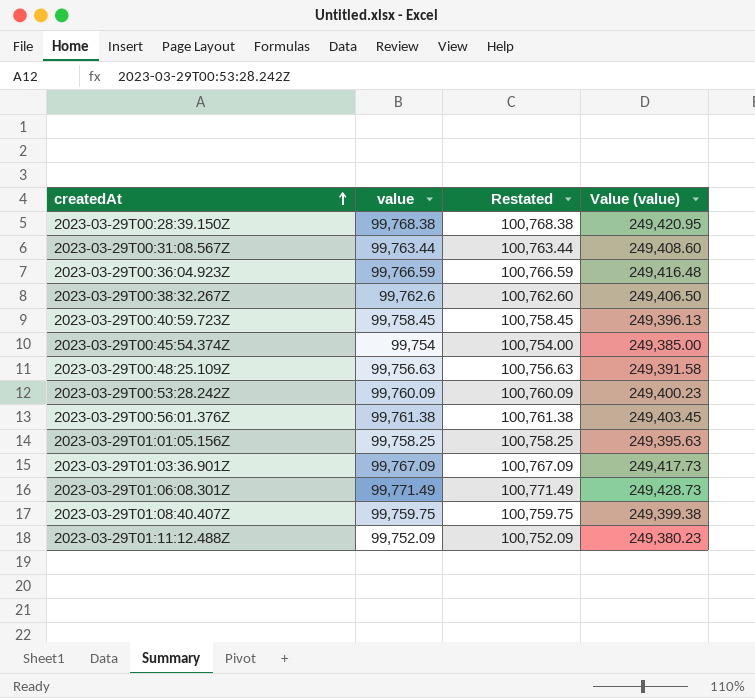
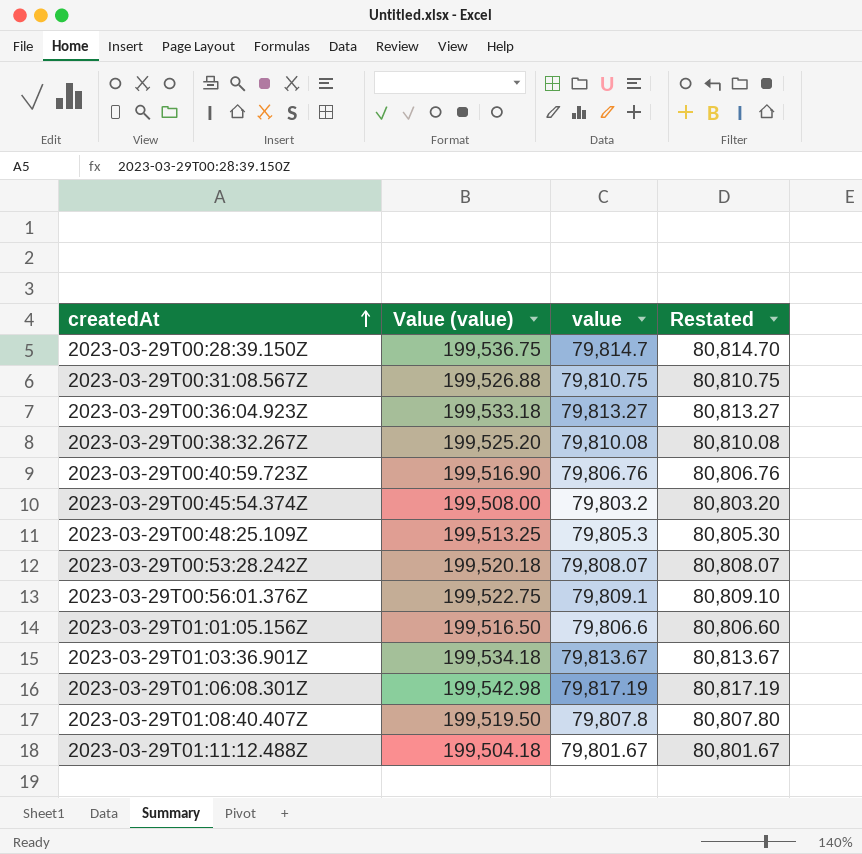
column Value (value) | position: 4 -> 2
2023-03-29T00:28:39.150Z | Value (value): 249,420.95 -> 199,536.75
2023-03-29T00:28:39.150Z | value: 99,768.38 -> 79,814.7
2023-03-29T00:28:39.150Z | Restated: 100,768.38 -> 80,814.70
2023-03-29T00:31:08.567Z | Value (value): 249,408.60 -> 199,526.88
2023-03-29T00:31:08.567Z | value: 99,763.44 -> 79,810.75
2023-03-29T00:31:08.567Z | Restated: 100,763.44 -> 80,810.75
2023-03-29T00:36:04.923Z | Value (value): 249,416.48 -> 199,533.18
2023-03-29T00:36:04.923Z | value: 99,766.59 -> 79,813.27
2023-03-29T00:36:04.923Z | Restated: 100,766.59 -> 80,813.27
2023-03-29T00:38:32.267Z | Value (value): 249,406.50 -> 199,525.20
2023-03-29T00:38:32.267Z | value: 99,762.6 -> 79,810.08
2023-03-29T00:38:32.267Z | Restated: 100,762.60 -> 80,810.08
2023-03-29T00:40:59.723Z | Value (value): 249,396.13 -> 199,516.90
2023-03-29T00:40:59.723Z | value: 99,758.45 -> 79,806.76
2023-03-29T00:40:59.723Z | Restated: 100,758.45 -> 80,806.76
2023-03-29T00:45:54.374Z | Value (value): 249,385.00 -> 199,508.00
2023-03-29T00:45:54.374Z | value: 99,754 -> 79,803.2
2023-03-29T00:45:54.374Z | Restated: 100,754.00 -> 80,803.20
2023-03-29T00:48:25.109Z | Value (value): 249,391.58 -> 199,513.25
2023-03-29T00:48:25.109Z | value: 99,756.63 -> 79,805.3
2023-03-29T00:48:25.109Z | Restated: 100,756.63 -> 80,805.30
2023-03-29T00:53:28.242Z | Value (value): 249,400.23 -> 199,520.18
2023-03-29T00:53:28.242Z | value: 99,760.09 -> 79,808.07
2023-03-29T00:53:28.242Z | Restated: 100,760.09 -> 80,808.07
2023-03-29T00:56:01.376Z | Value (value): 249,403.45 -> 199,522.75
2023-03-29T00:56:01.376Z | value: 99,761.38 -> 79,809.1
2023-03-29T00:56:01.376Z | Restated: 100,761.38 -> 80,809.10
2023-03-29T01:01:05.156Z | Value (value): 249,395.63 -> 199,516.50
2023-03-29T01:01:05.156Z | value: 99,758.25 -> 79,806.6
2023-03-29T01:01:05.156Z | Restated: 100,758.25 -> 80,806.60
2023-03-29T01:03:36.901Z | Value (value): 249,417.73 -> 199,534.18
2023-03-29T01:03:36.901Z | value: 99,767.09 -> 79,813.67
2023-03-29T01:03:36.901Z | Restated: 100,767.09 -> 80,813.67
2023-03-29T01:06:08.301Z | Value (value): 249,428.73 -> 199,542.98
2023-03-29T01:06:08.301Z | value: 99,771.49 -> 79,817.19
2023-03-29T01:06:08.301Z | Restated: 100,771.49 -> 80,817.19
2023-03-29T01:08:40.407Z | Value (value): 249,399.38 -> 199,519.50
2023-03-29T01:08:40.407Z | value: 99,759.75 -> 79,807.8
2023-03-29T01:08:40.407Z | Restated: 100,759.75 -> 80,807.80
2023-03-29T01:11:12.488Z | Value (value): 249,380.23 -> 199,504.18
2023-03-29T01:11:12.488Z | value: 99,752.09 -> 79,801.67
2023-03-29T01:11:12.488Z | Restated: 100,752.09 -> 80,801.67

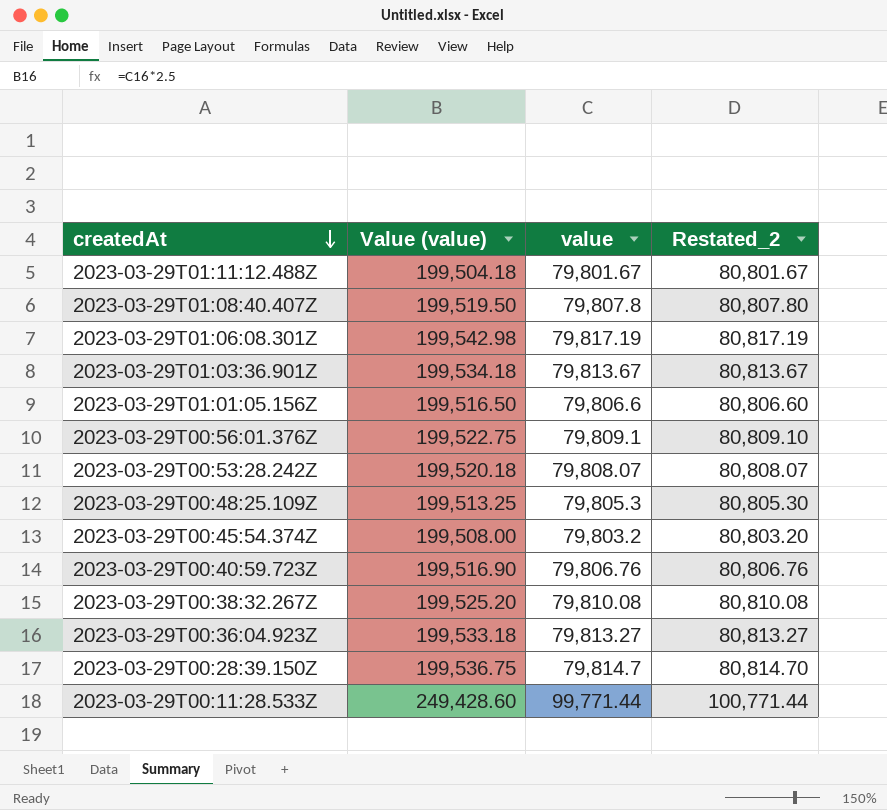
row order: createdAt ascending -> createdAt descending
column name: Restated -> Restated_2
row 2023-03-29T00:31:08.567Z: 199,526.88 | 79,810.75 | 80,810.75 -> none
row 2023-03-29T00:11:28.533Z: none -> 249,428.60 | 99,771.44 | 100,771.44

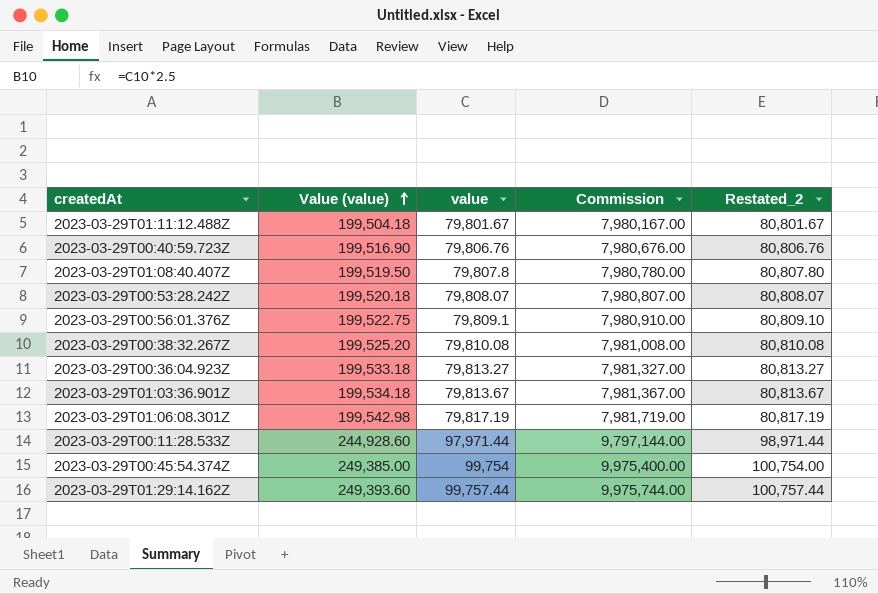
row order: createdAt descending -> Value (value) ascending
column Commission | formula: none -> [value] * 100
row 2023-03-29T01:01:05.156Z: 199,516.50 | 79,806.6 | 80,806.60 -> none
row 2023-03-29T00:48:25.109Z: 199,513.25 | 79,805.3 | 80,805.30 -> none
row 2023-03-29T00:28:39.150Z: 199,536.75 | 79,814.7 | 80,814.70 -> none
2023-03-29T00:11:28.533Z | Value (value): 249,428.60 -> 244,928.60
2023-03-29T00:11:28.533Z | value: 99,771.44 -> 97,971.44
2023-03-29T00:11:28.533Z | Restated_2: 100,771.44 -> 98,971.44
2023-03-29T00:45:54.374Z | Value (value): 199,508.00 -> 249,385.00
2023-03-29T00:45:54.374Z | value: 79,803.2 -> 99,754
2023-03-29T00:45:54.374Z | Restated_2: 80,803.20 -> 100,754.00
row 2023-03-29T01:29:14.162Z: none -> 249,393.60 | 99,757.44 | 9,975,744.00 | 100,757.44

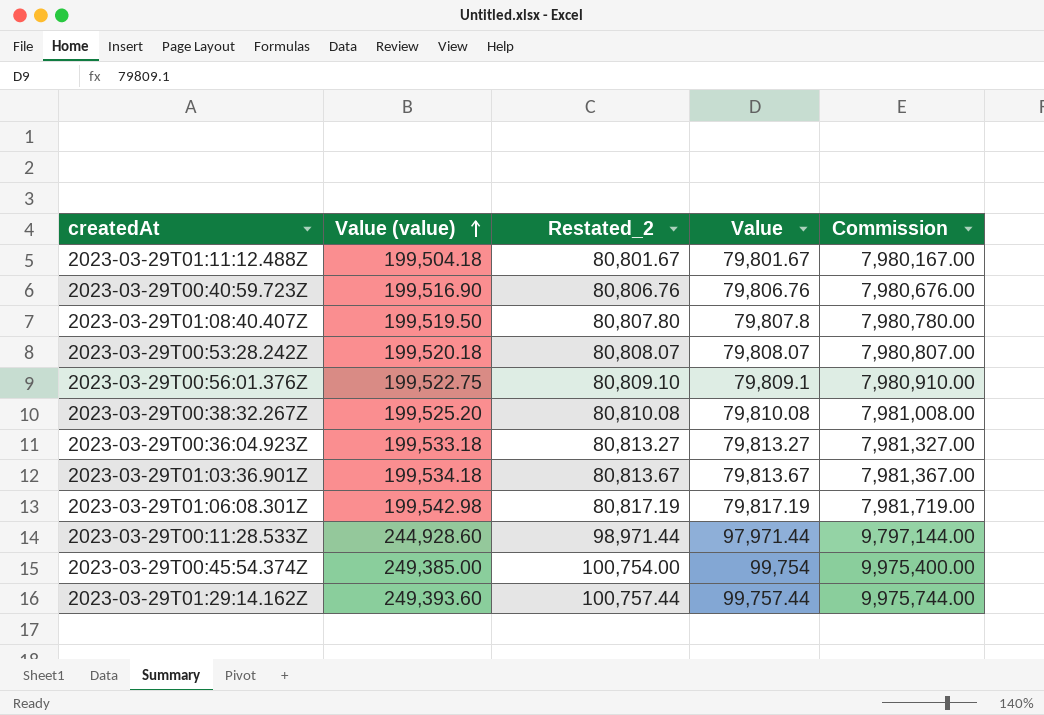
column Restated_2 | position: 5 -> 3
column name: value -> Value

